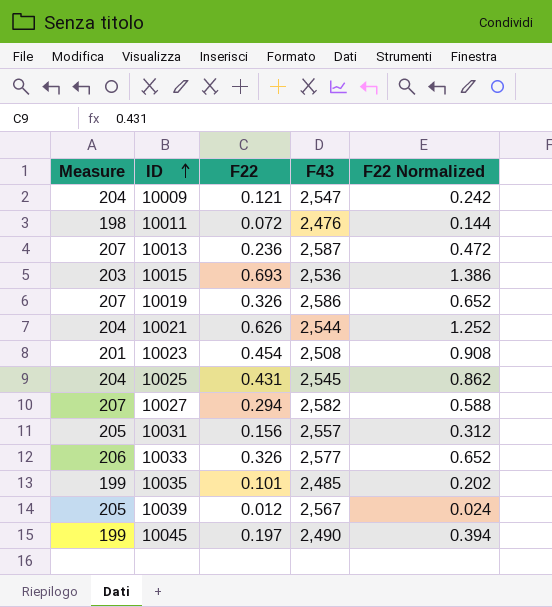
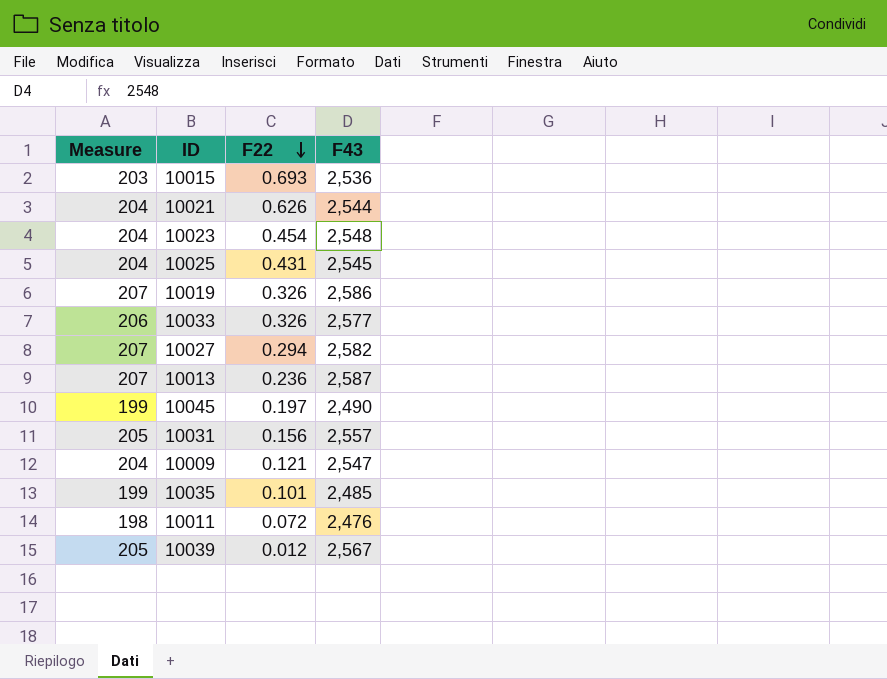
row order: ID ascending -> F22 descending
column F22 Normalized | formula: [F22] * 2 -> none
10023 | Measure: 201 -> 204
10023 | F43: 2,508 -> 2,548

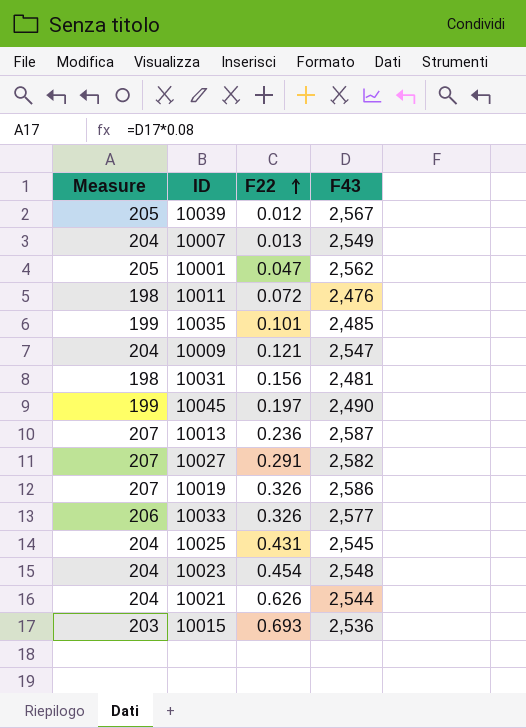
row order: F22 descending -> F22 ascending
row 10007: none -> 204 | 0.013 | 2,549
row 10001: none -> 205 | 0.047 | 2,562
10031 | Measure: 205 -> 198
10031 | F43: 2,557 -> 2,481
10027 | F22: 0.294 -> 0.291

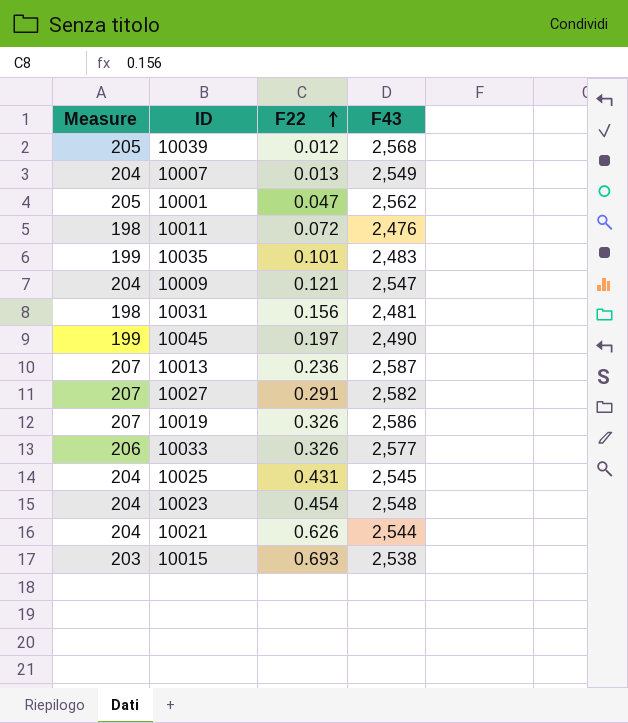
10039 | F43: 2,567 -> 2,568
10035 | F43: 2,485 -> 2,483
10015 | F43: 2,536 -> 2,538

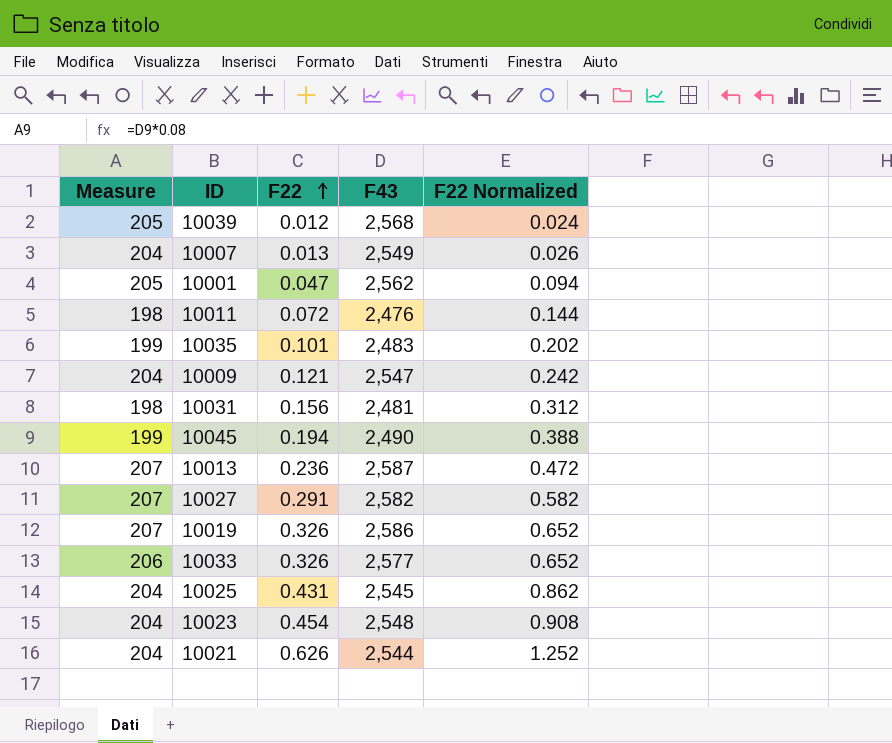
column F22 Normalized | formula: none -> [F22] * 2
row 10015: 203 | 0.693 | 2,538 -> none
10045 | F22: 0.197 -> 0.194

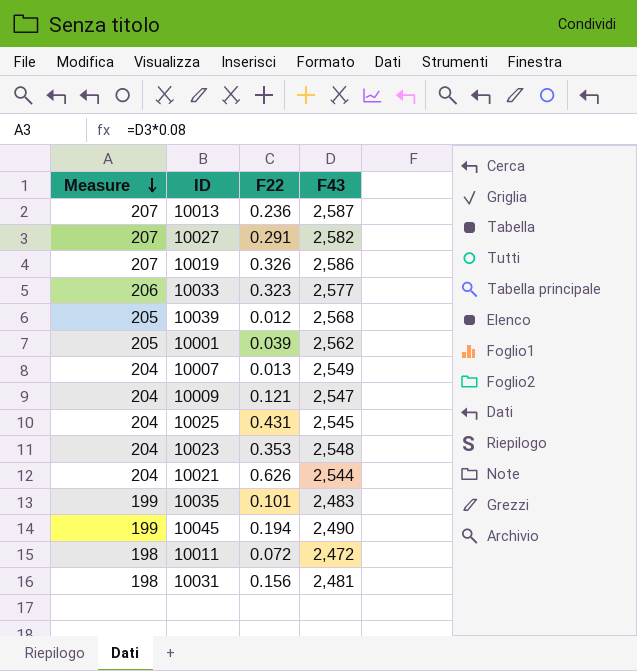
row order: F22 ascending -> Measure descending
column F22 Normalized | formula: [F22] * 2 -> none
10033 | F22: 0.326 -> 0.323
10001 | F22: 0.047 -> 0.039
10023 | F22: 0.454 -> 0.353
10011 | F43: 2,476 -> 2,472

